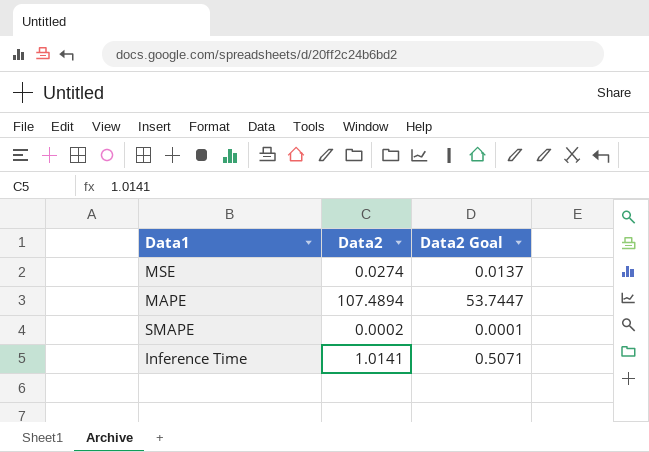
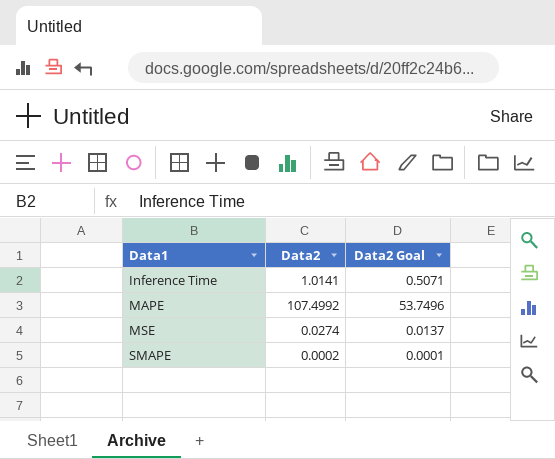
row order: none -> Data1 ascending
MAPE | Data2: 107.4894 -> 107.4992
MAPE | Data2 Goal: 53.7447 -> 53.7496

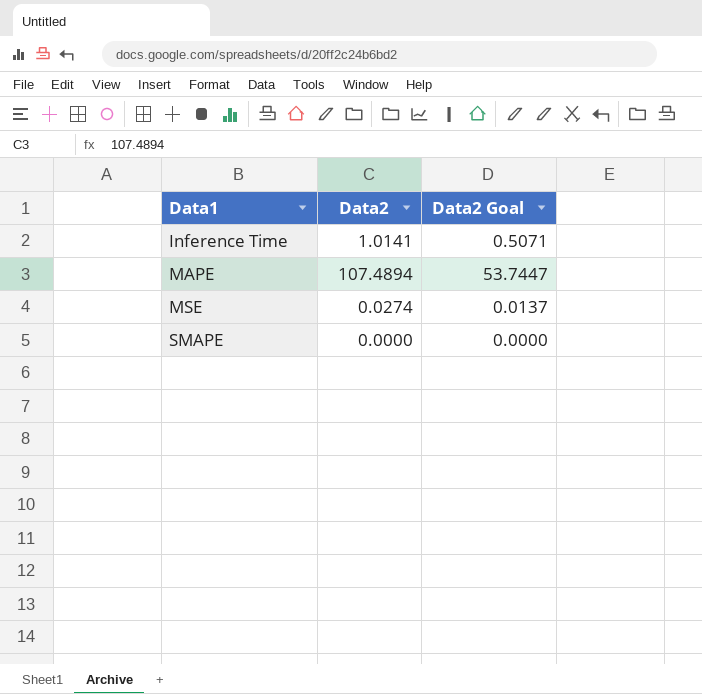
MAPE | Data2: 107.4992 -> 107.4894
MAPE | Data2 Goal: 53.7496 -> 53.7447
SMAPE | Data2: 0.0002 -> 0.0000
SMAPE | Data2 Goal: 0.0001 -> 0.0000

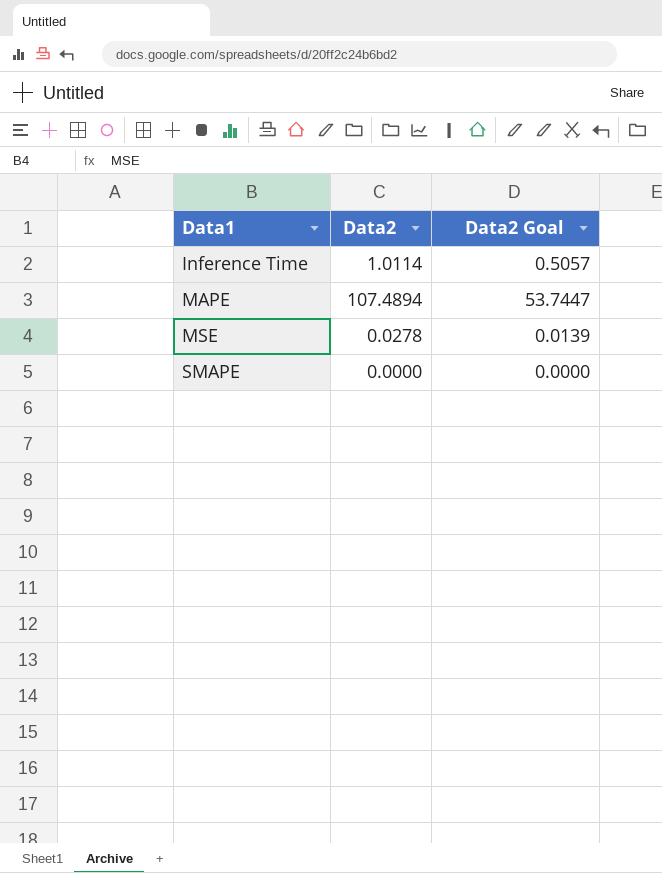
Inference Time | Data2: 1.0141 -> 1.0114
Inference Time | Data2 Goal: 0.5071 -> 0.5057
MSE | Data2: 0.0274 -> 0.0278
MSE | Data2 Goal: 0.0137 -> 0.0139

